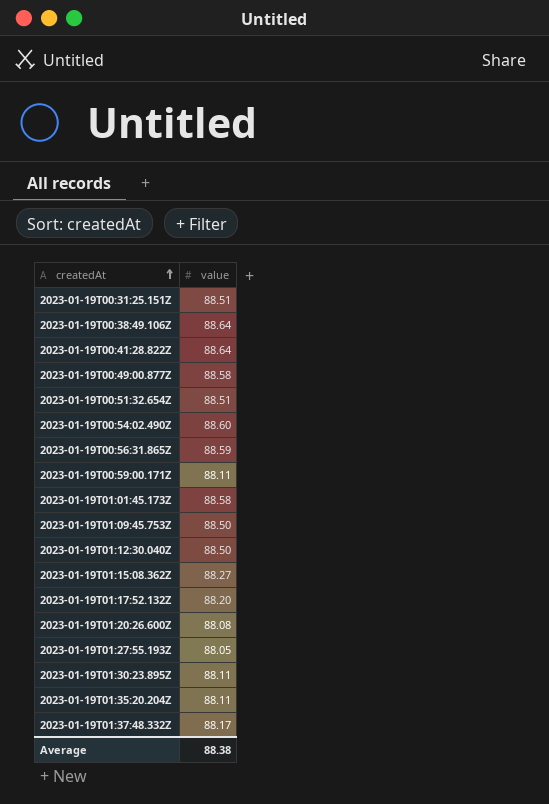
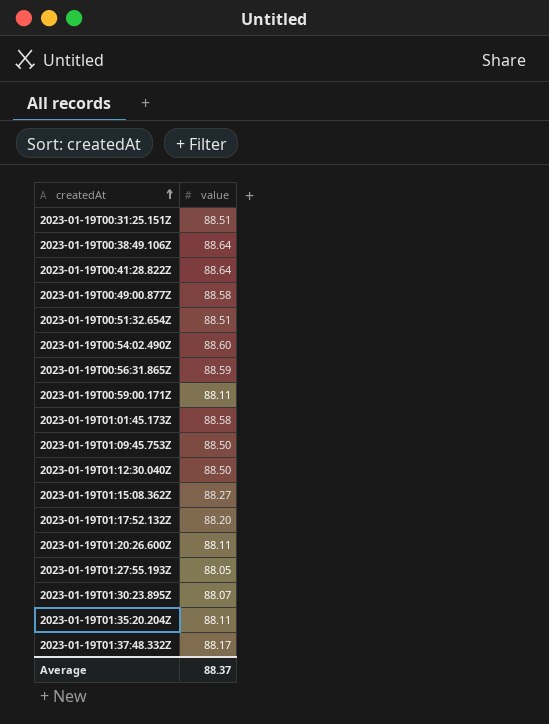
2023-01-19T01:20:26.600Z | value: 88.08 -> 88.11
2023-01-19T01:30:23.895Z | value: 88.11 -> 88.07
Average | value: 88.38 -> 88.37

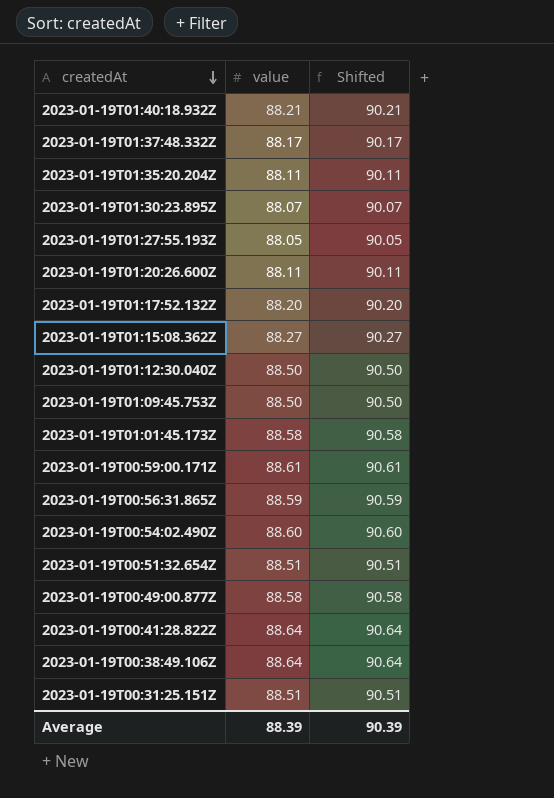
row order: createdAt ascending -> createdAt descending
column Shifted | formula: none -> [value] + 2
row 2023-01-19T01:40:18.932Z: none -> 88.21 | 90.21
2023-01-19T00:59:00.171Z | value: 88.11 -> 88.61
Average | value: 88.37 -> 88.39

